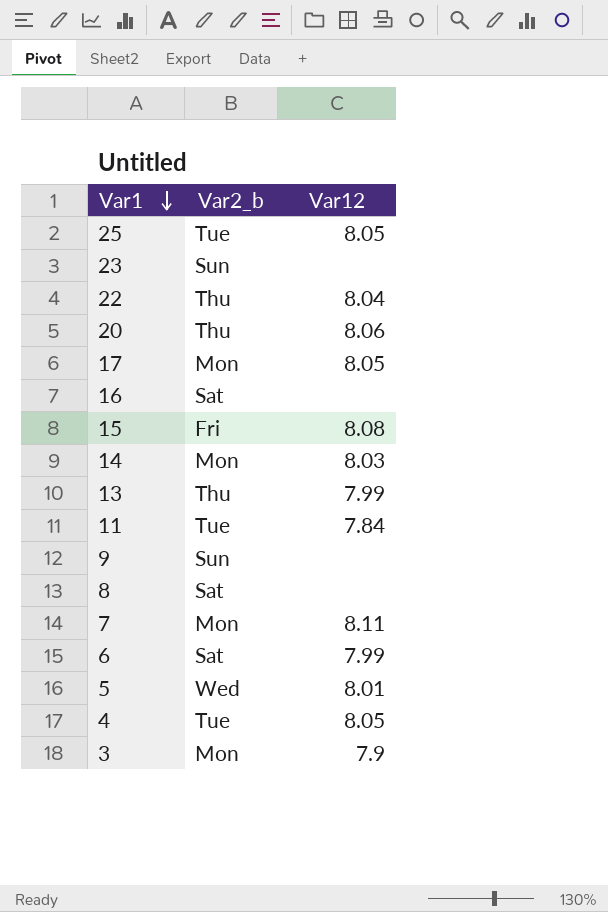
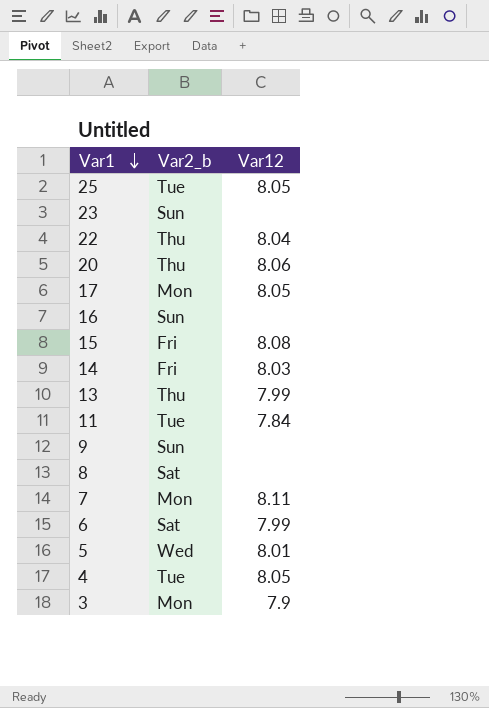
16 | Var2_b: Sat -> Sun
14 | Var2_b: Mon -> Fri

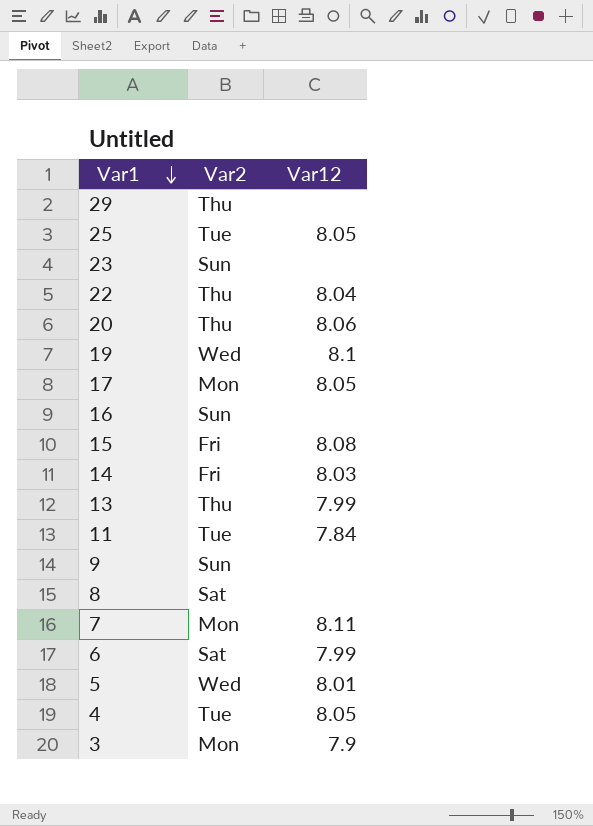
column name: Var2_b -> Var2
row 29: none -> Thu | none
row 19: none -> Wed | 8.1

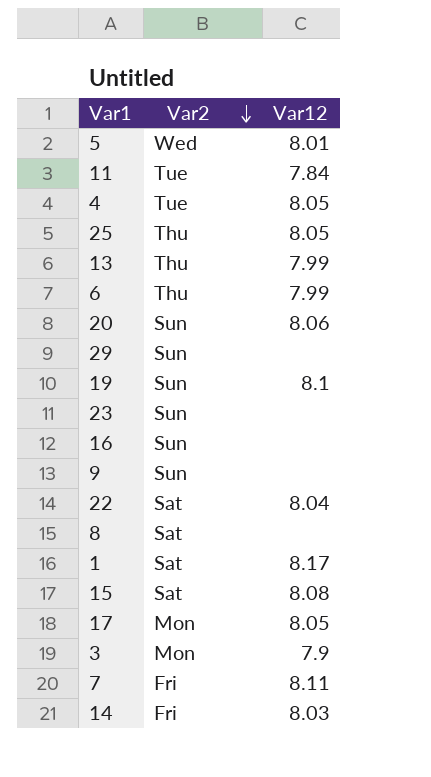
row order: Var1 descending -> Var2 descending
25 | Var2: Tue -> Thu
6 | Var2: Sat -> Thu
20 | Var2: Thu -> Sun
29 | Var2: Thu -> Sun
19 | Var2: Wed -> Sun
22 | Var2: Thu -> Sat
row 1: none -> Sat | 8.17
15 | Var2: Fri -> Sat
7 | Var2: Mon -> Fri

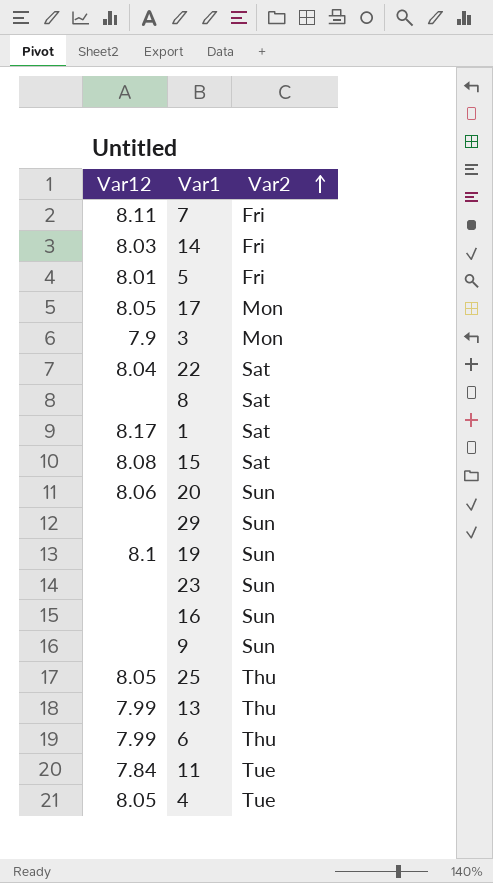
row order: Var2 descending -> Var2 ascending
column Var12 | position: 3 -> 1
5 | Var2: Wed -> Fri

